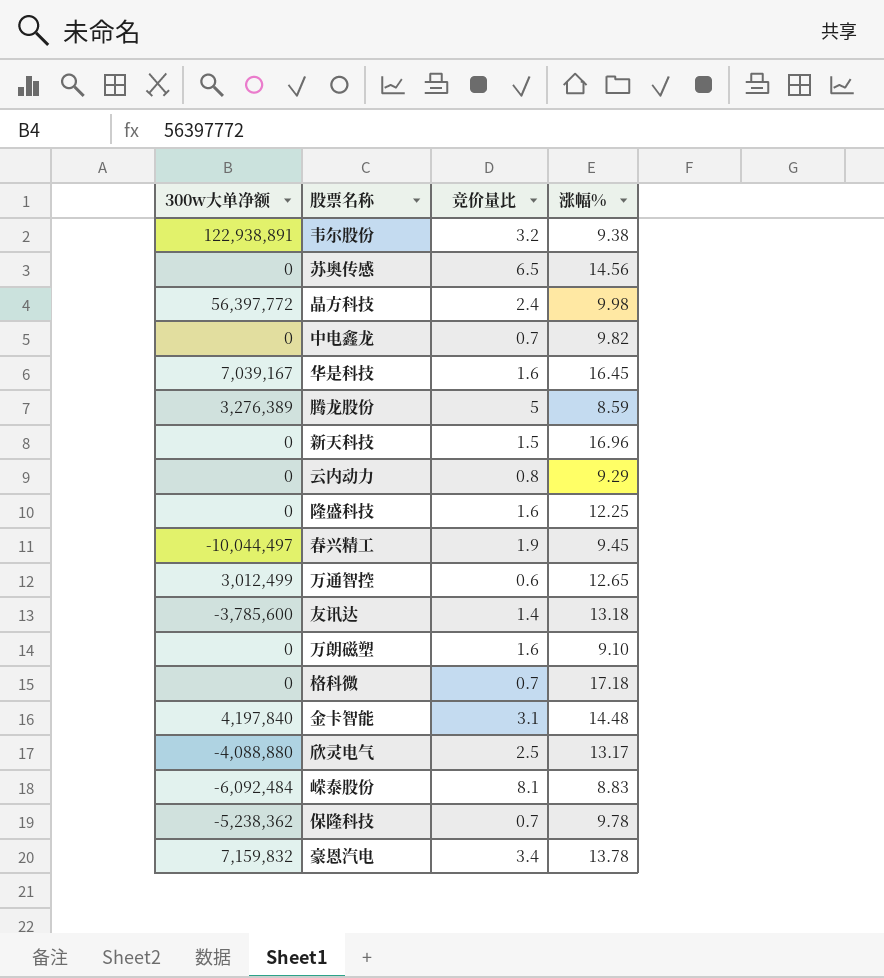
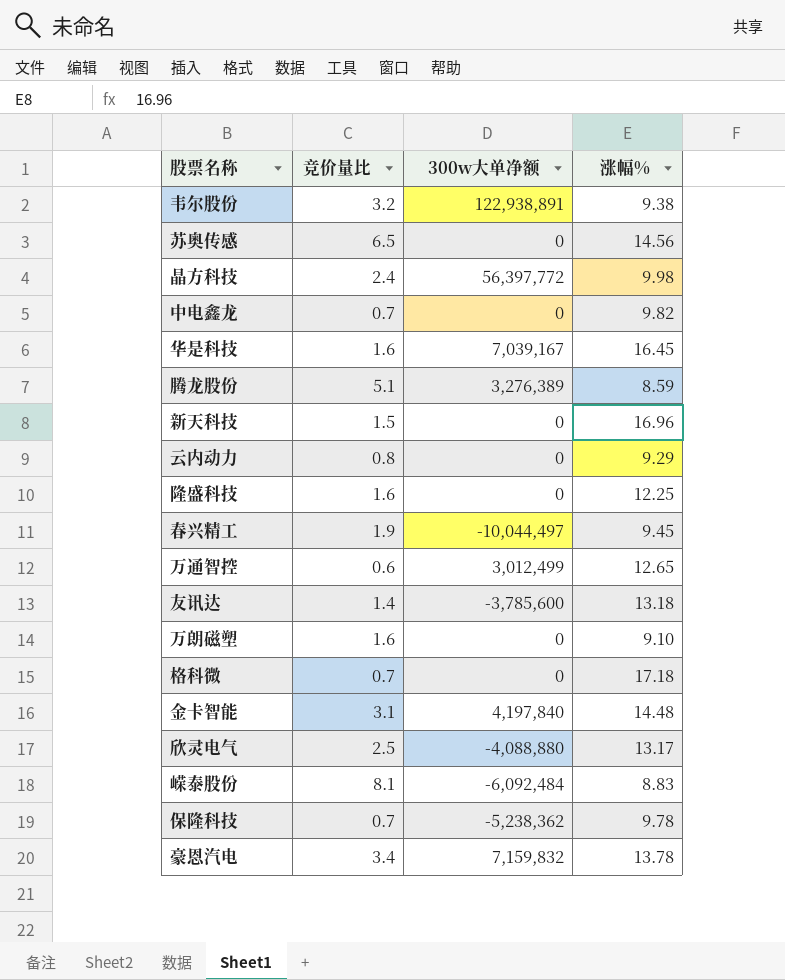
column 300w大单净额 | position: 1 -> 3
腾龙股份 | 竞价量比: 5 -> 5.1

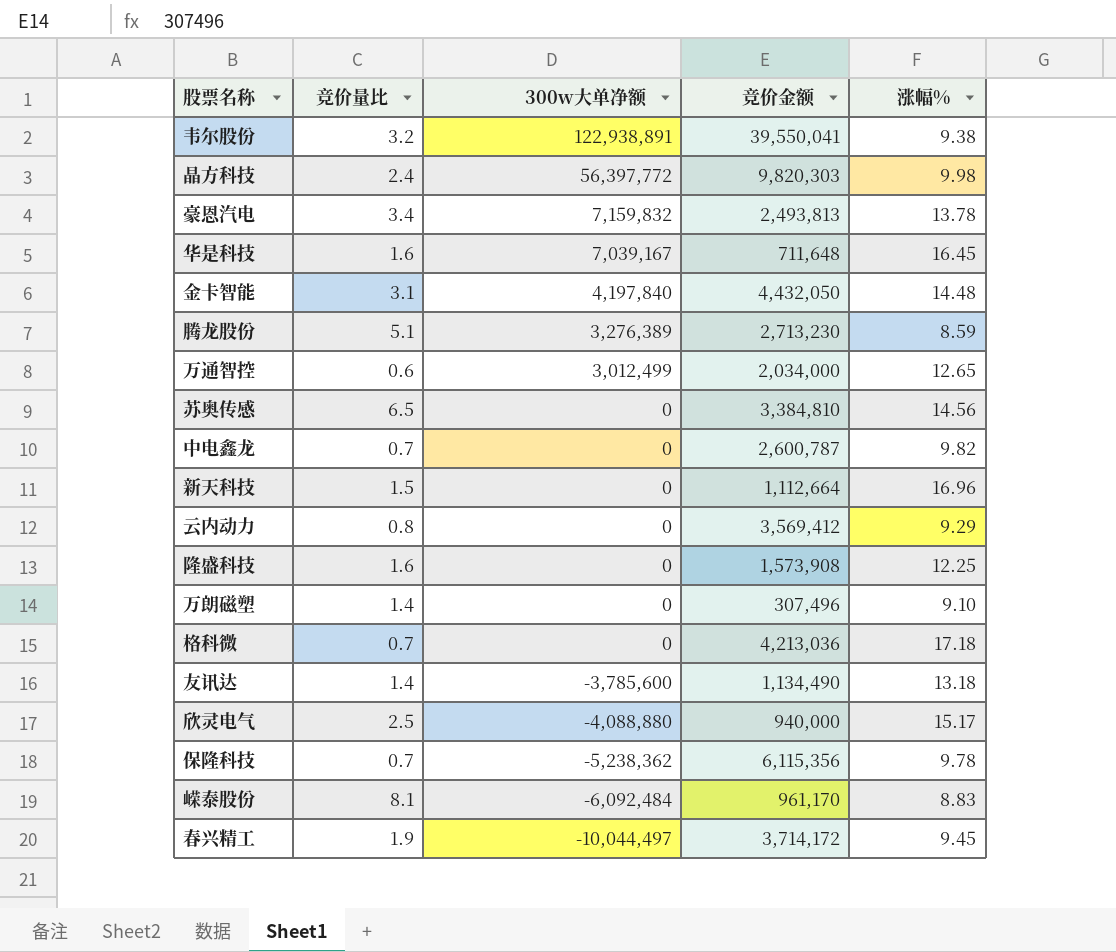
row order: none -> 300w大单净额 descending
column 竞价金额 | position: none -> 4
万朗磁塑 | 竞价量比: 1.6 -> 1.4
欣灵电气 | 涨幅%: 13.17 -> 15.17

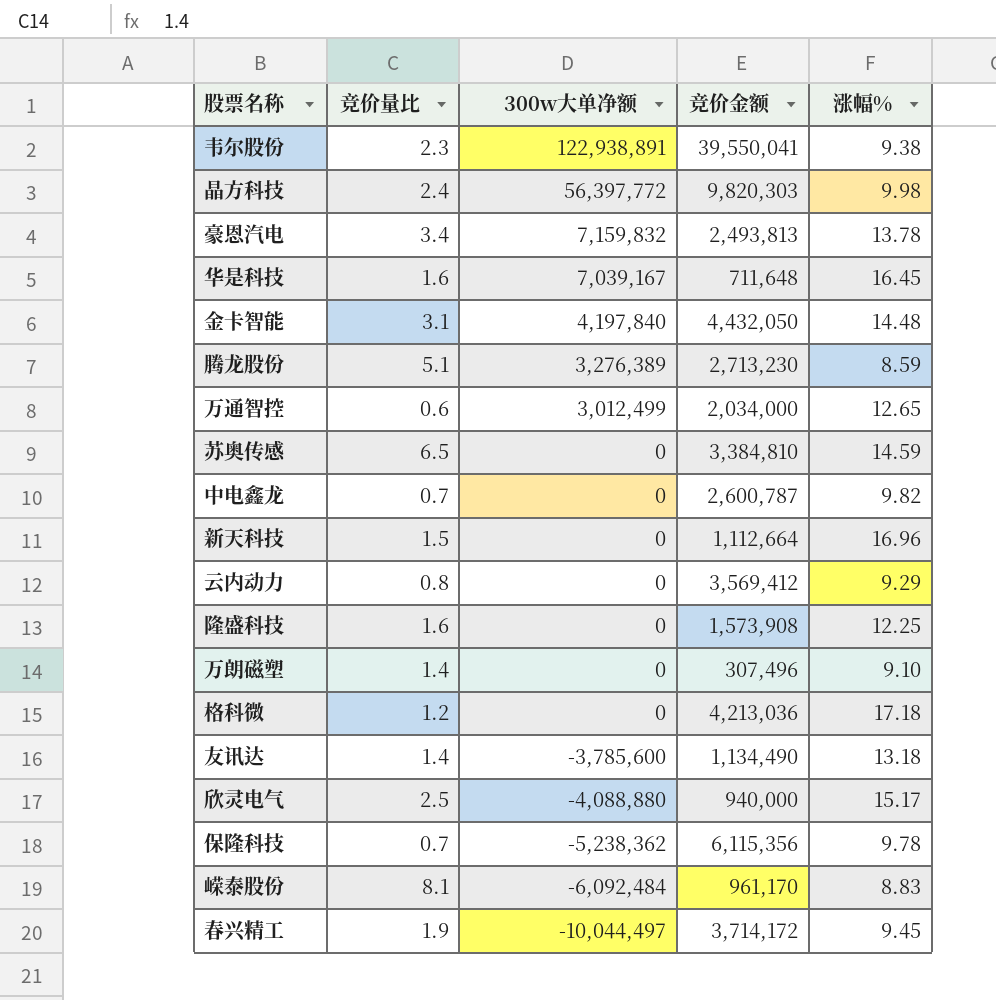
韦尔股份 | 竞价量比: 3.2 -> 2.3
苏奥传感 | 涨幅%: 14.56 -> 14.59
格科微 | 竞价量比: 0.7 -> 1.2

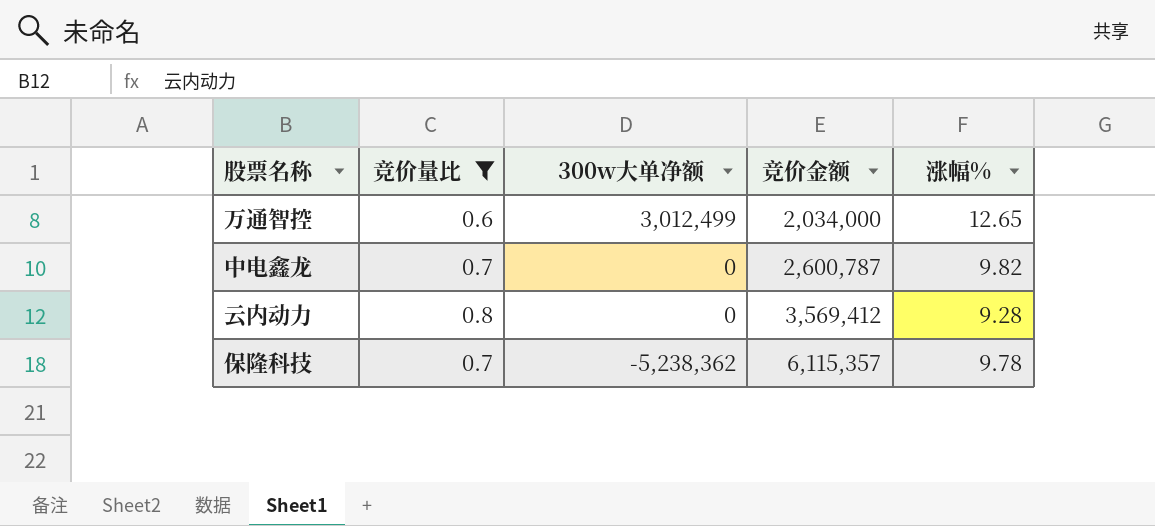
filter: none -> 竞价量比 <= 0.8
云内动力 | 涨幅%: 9.29 -> 9.28
保隆科技 | 竞价金额: 6,115,356 -> 6,115,357

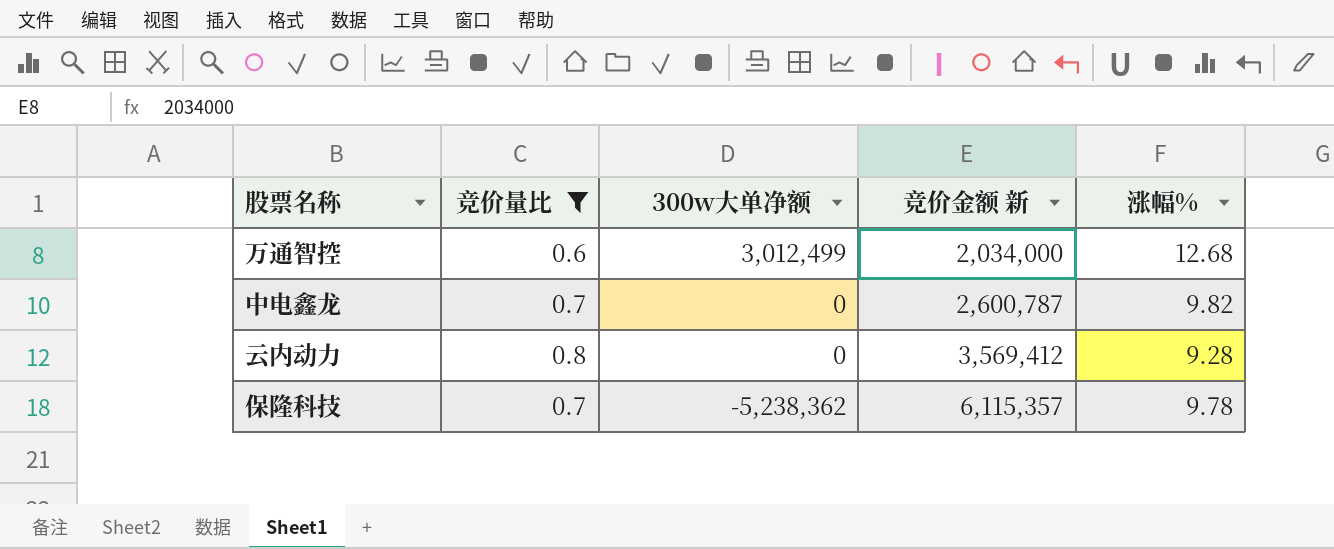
column name: 竞价金额 -> 竞价金额 新
万通智控 | 涨幅%: 12.65 -> 12.68

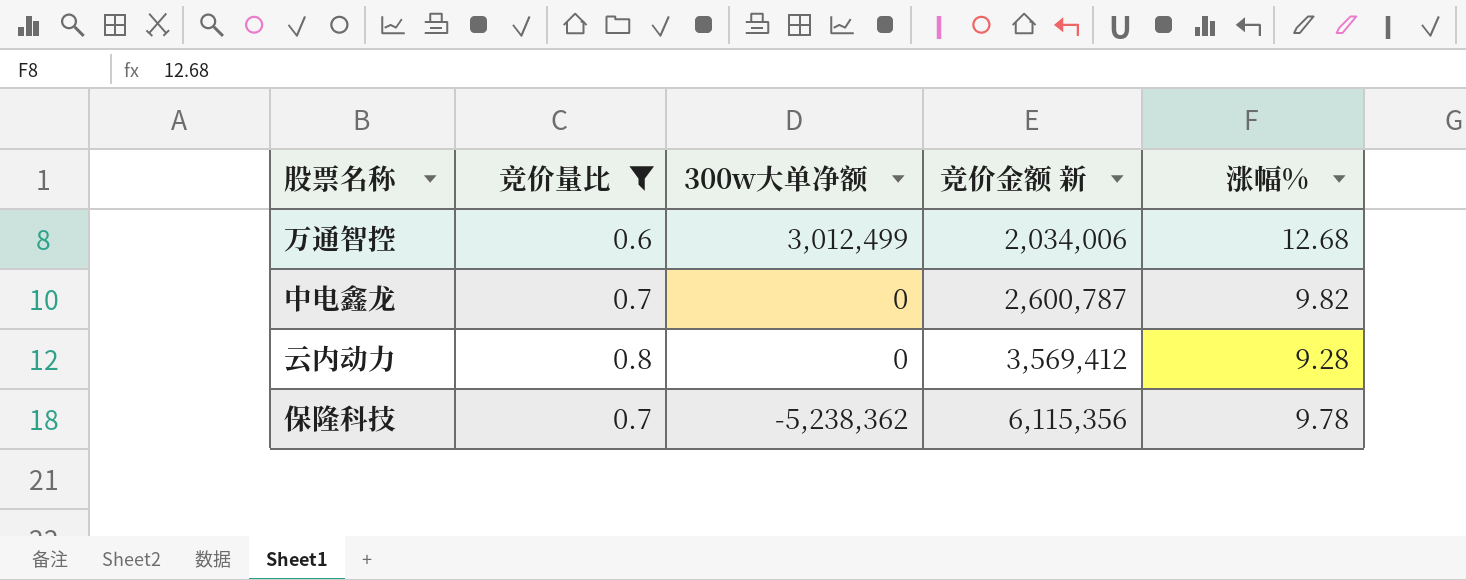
万通智控 | 竞价金额 新: 2,034,000 -> 2,034,006
保隆科技 | 竞价金额 新: 6,115,357 -> 6,115,356

